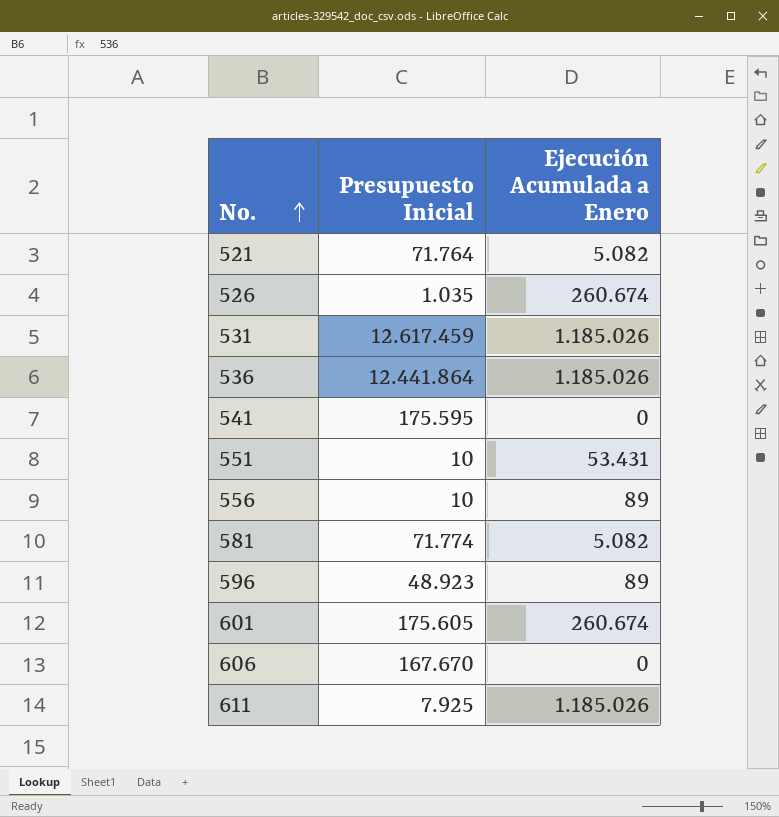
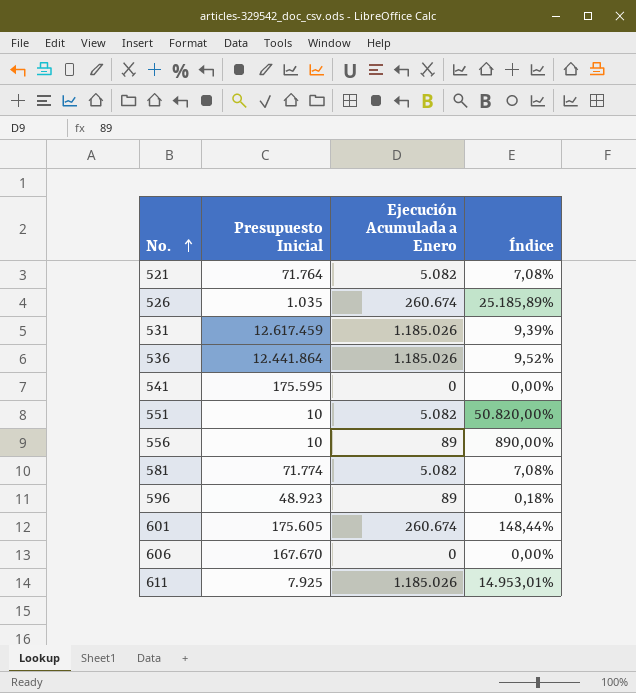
column Índice | formula: none -> [Ejecución Acumulada a Enero] / [Presupuesto Inicial]
551 | Ejecución Acumulada a Enero: 53.431 -> 5.082

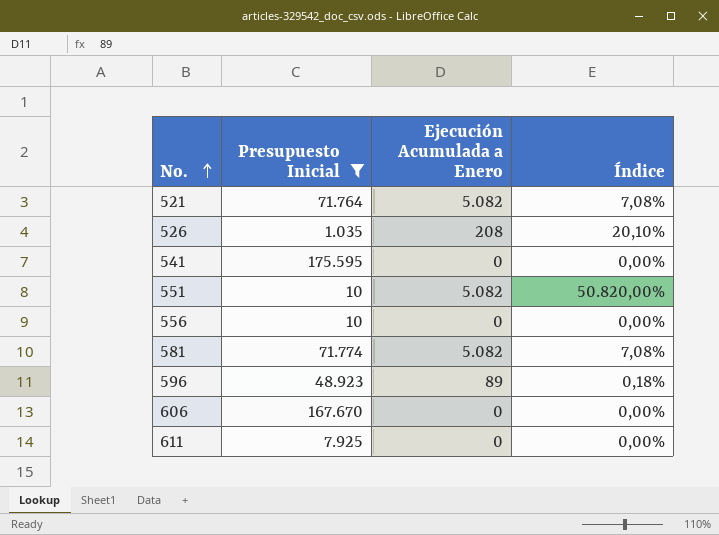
filter: none -> Presupuesto Inicial <= 175.595
526 | Ejecución Acumulada a Enero: 260.674 -> 208
526 | Índice: 25.185,89% -> 20,10%
556 | Ejecución Acumulada a Enero: 89 -> 0
556 | Índice: 890,00% -> 0,00%
611 | Ejecución Acumulada a Enero: 1.185.026 -> 0
611 | Índice: 14.953,01% -> 0,00%

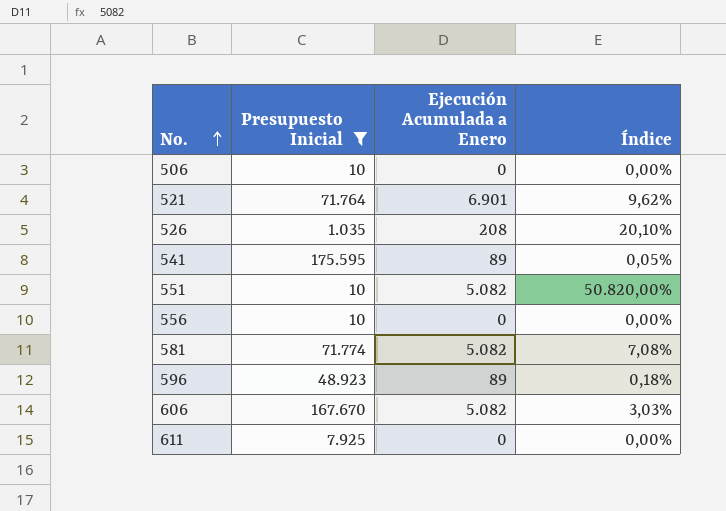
row 506: none -> 10 | 0 | 0,00%
521 | Ejecución Acumulada a Enero: 5.082 -> 6.901
521 | Índice: 7,08% -> 9,62%
541 | Ejecución Acumulada a Enero: 0 -> 89
541 | Índice: 0,00% -> 0,05%
606 | Ejecución Acumulada a Enero: 0 -> 5.082
606 | Índice: 0,00% -> 3,03%

